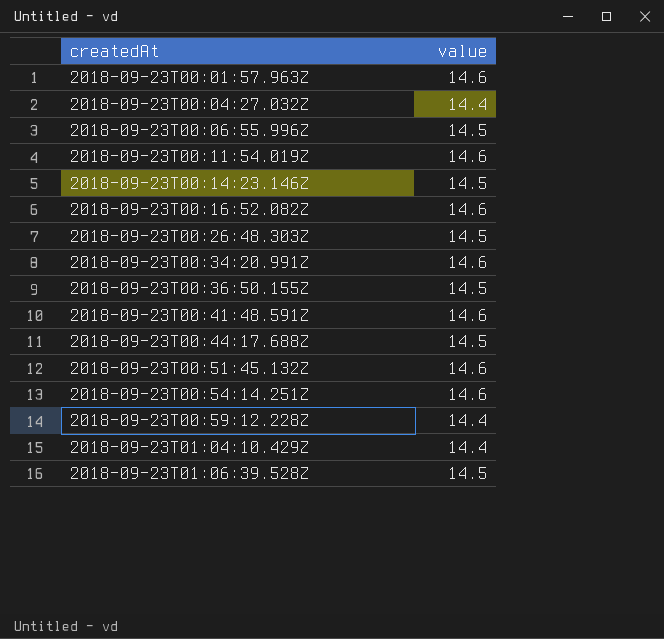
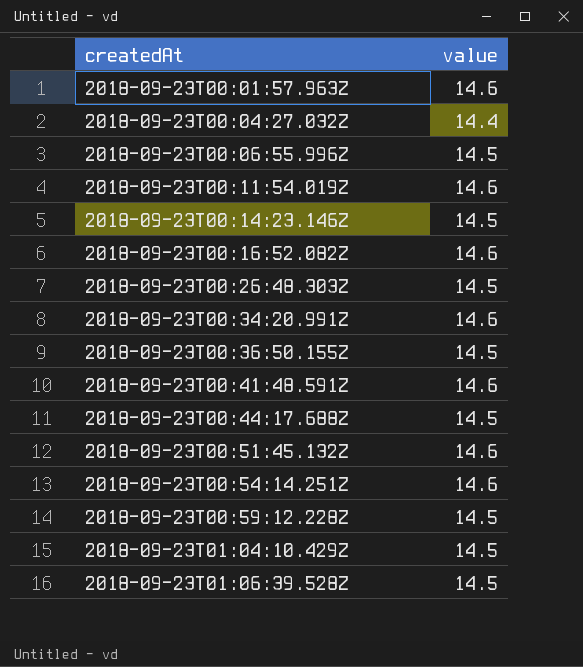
2018-09-23T00:59:12.228Z | value: 14.4 -> 14.5
2018-09-23T01:04:10.429Z | value: 14.4 -> 14.5

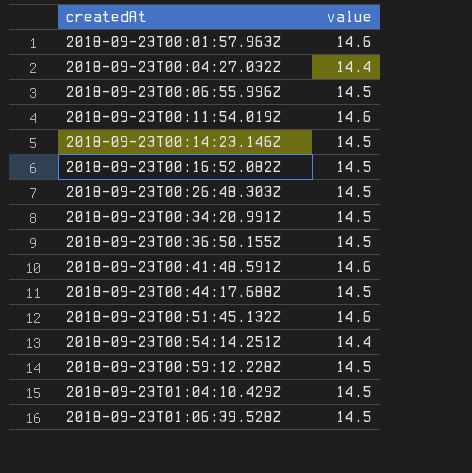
2018-09-23T00:16:52.082Z | value: 14.6 -> 14.5
2018-09-23T00:34:20.991Z | value: 14.6 -> 14.5
2018-09-23T00:54:14.251Z | value: 14.6 -> 14.4

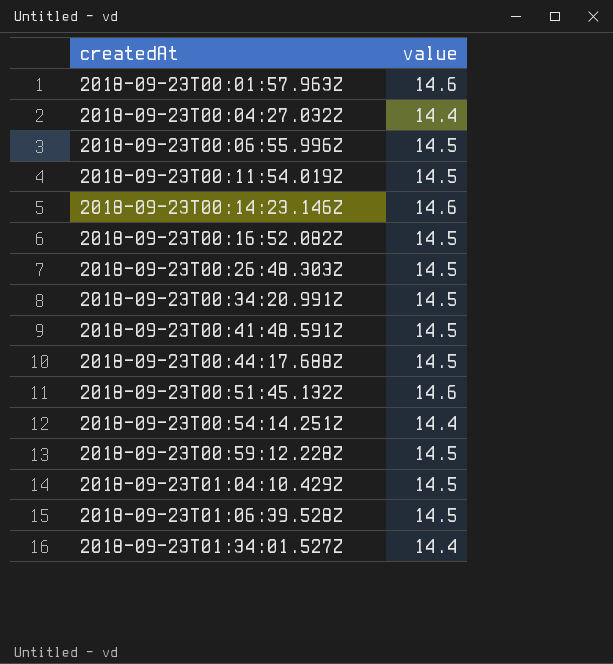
row 2018-09-23T00:36:50.155Z: 14.5 -> none
2018-09-23T00:11:54.019Z | value: 14.6 -> 14.5
2018-09-23T00:14:23.146Z | value: 14.5 -> 14.6
2018-09-23T00:41:48.591Z | value: 14.6 -> 14.5
row 2018-09-23T01:34:01.527Z: none -> 14.4

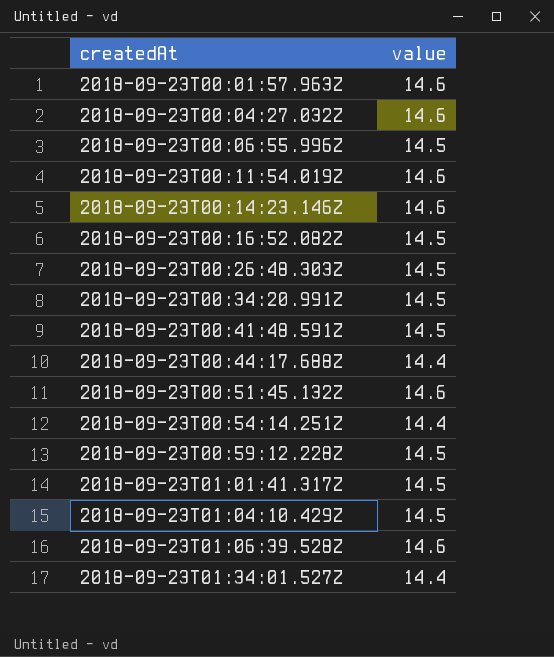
2018-09-23T00:04:27.032Z | value: 14.4 -> 14.6
2018-09-23T00:11:54.019Z | value: 14.5 -> 14.6
2018-09-23T00:44:17.688Z | value: 14.5 -> 14.4
row 2018-09-23T01:01:41.317Z: none -> 14.5
2018-09-23T01:06:39.528Z | value: 14.5 -> 14.6

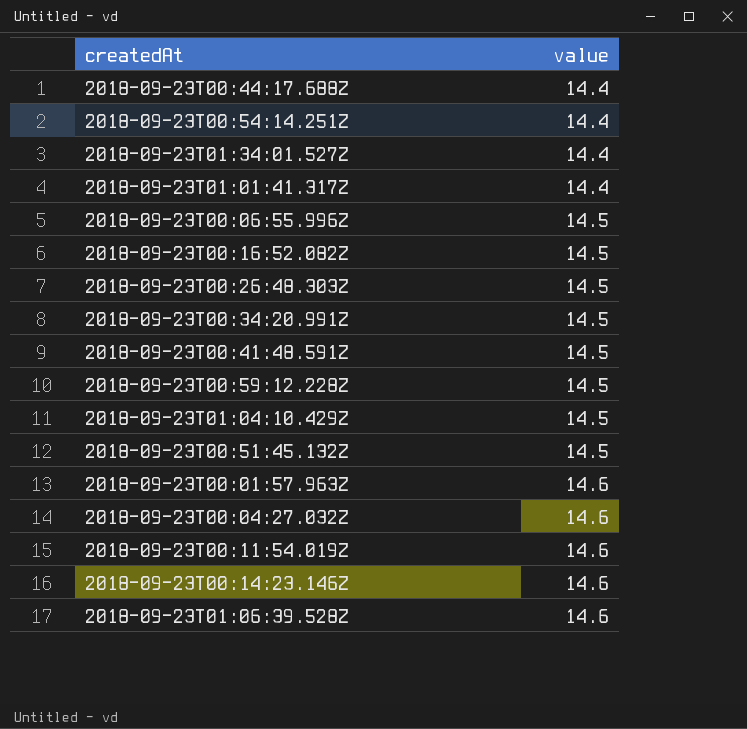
row order: createdAt ascending -> value ascending
2018-09-23T01:01:41.317Z | value: 14.5 -> 14.4
2018-09-23T00:51:45.132Z | value: 14.6 -> 14.5

